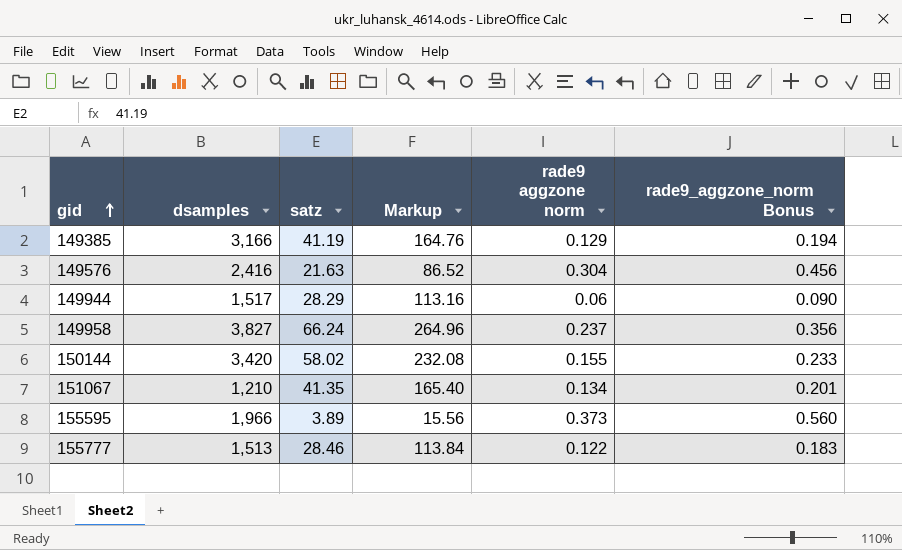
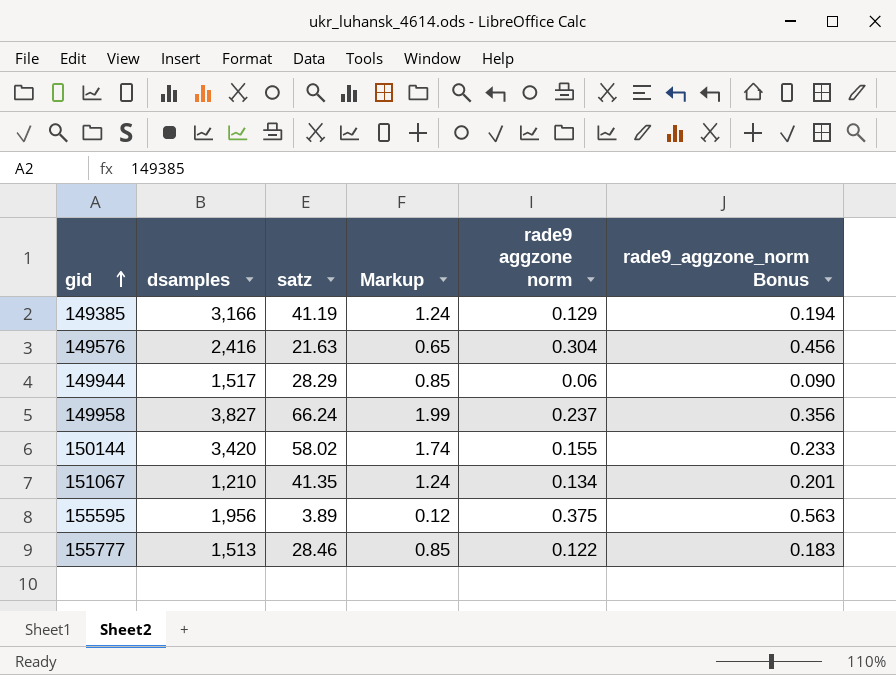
column Markup | formula: [satz] * 4 -> [satz] * 0.03
155595 | dsamples: 1,966 -> 1,956
155595 | rade9 aggzone norm: 0.373 -> 0.375
155595 | rade9_aggzone_norm Bonus: 0.560 -> 0.563

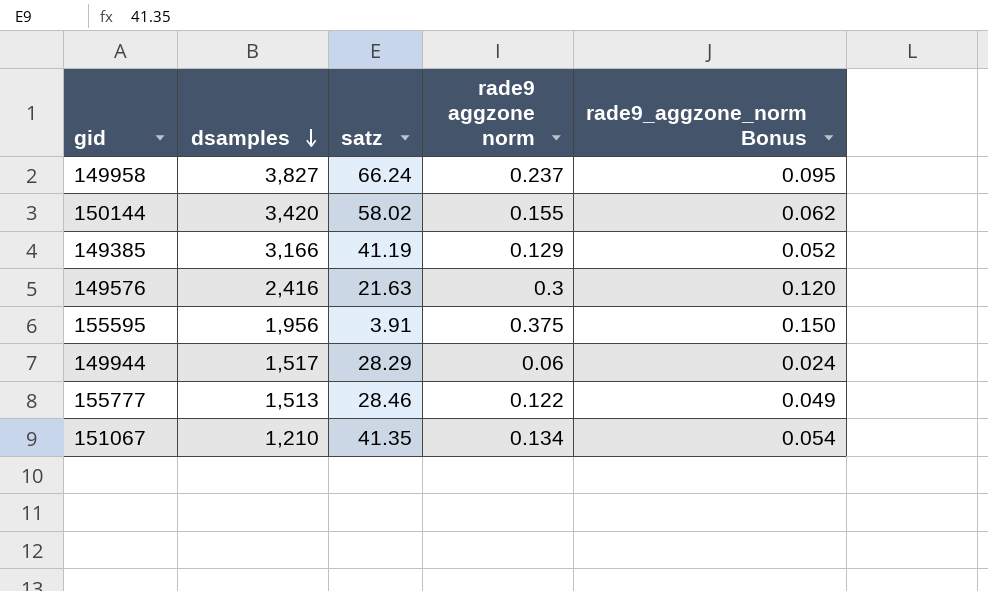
row order: gid ascending -> dsamples descending
column Markup | formula: [satz] * 0.03 -> none
column rade9_aggzone_norm Bonus | formula: [rade9 aggzone norm] * 1.5 -> [rade9 aggzone norm] * 0.4
149576 | rade9 aggzone norm: 0.304 -> 0.3
155595 | satz: 3.89 -> 3.91

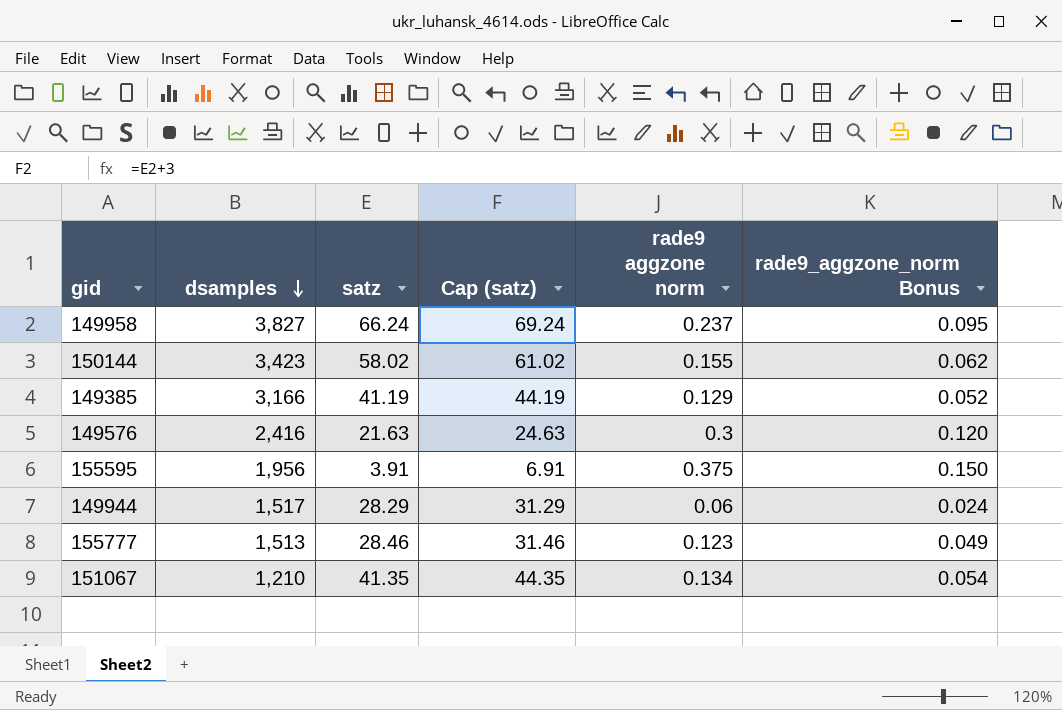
column Cap (satz) | formula: none -> [satz] + 3
150144 | dsamples: 3,420 -> 3,423
155777 | rade9 aggzone norm: 0.122 -> 0.123

